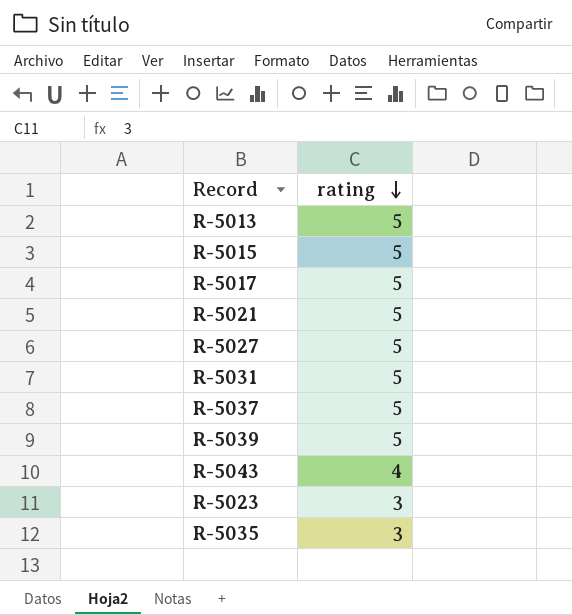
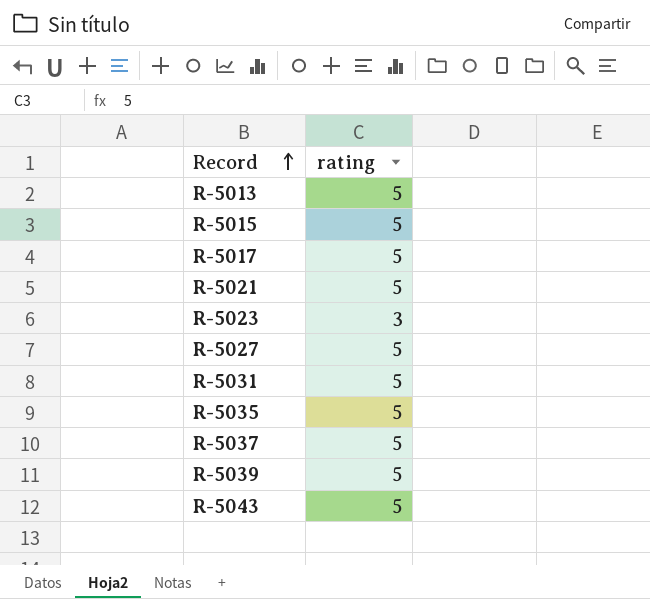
row order: rating descending -> Record ascending
R-5035 | rating: 3 -> 5
R-5043 | rating: 4 -> 5

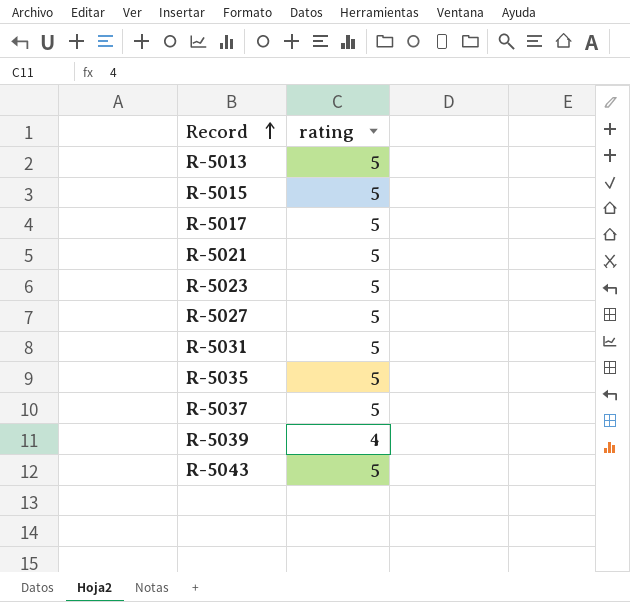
R-5023 | rating: 3 -> 5
R-5039 | rating: 5 -> 4

